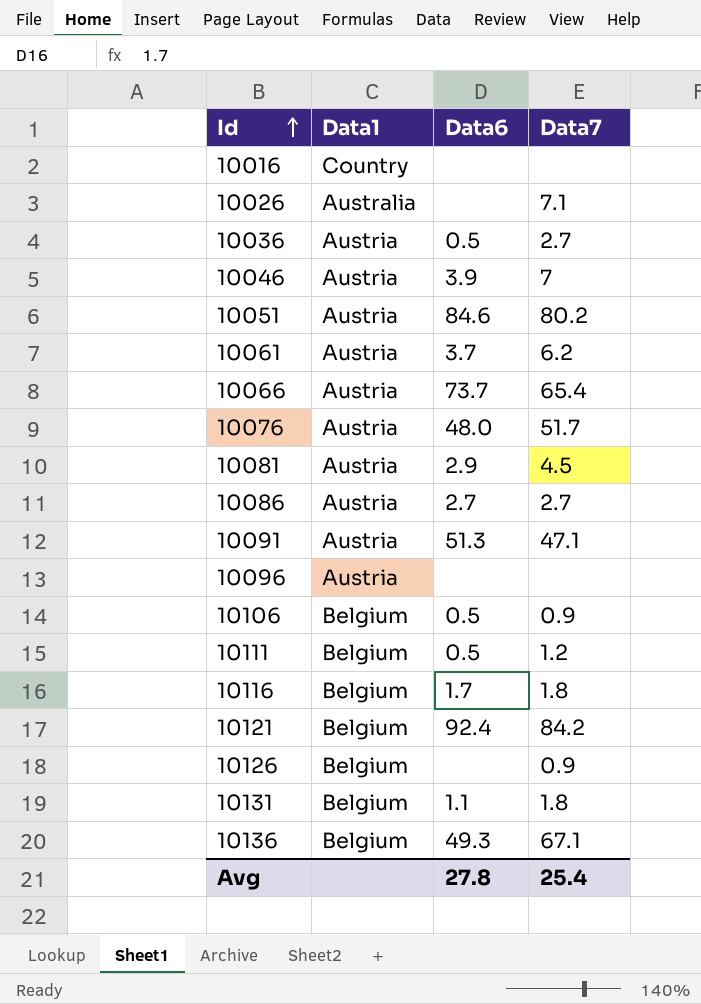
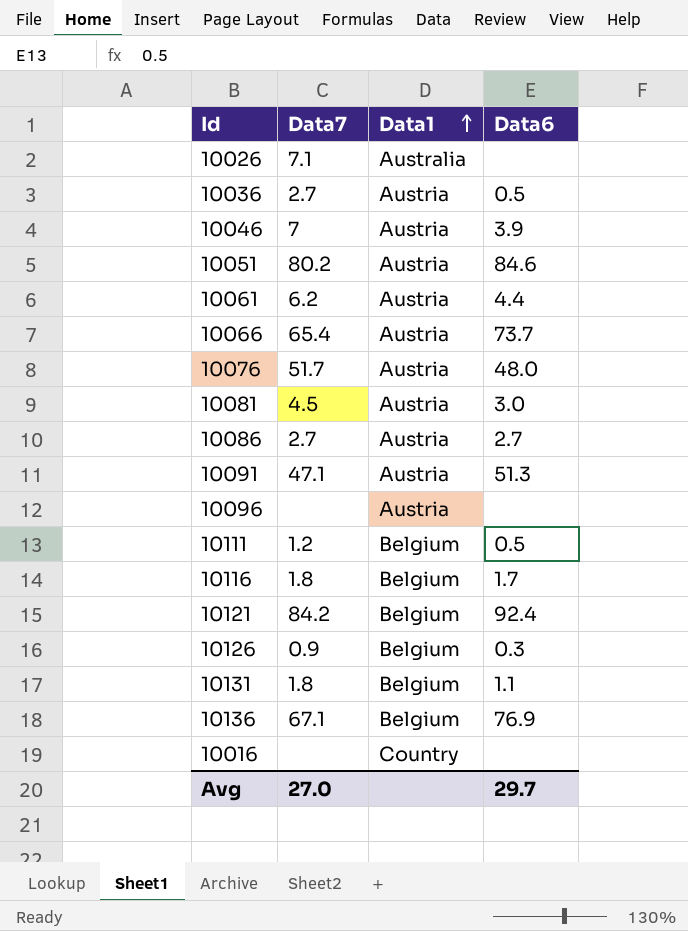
row order: Id ascending -> Data1 ascending
column Data7 | position: 4 -> 2
row 10106: Belgium | 0.5 | 0.9 -> none
10061 | Data6: 3.7 -> 4.4
10081 | Data6: 2.9 -> 3.0
10126 | Data6: none -> 0.3
10136 | Data6: 49.3 -> 76.9
Avg | Data7: 25.4 -> 27.0
Avg | Data6: 27.8 -> 29.7

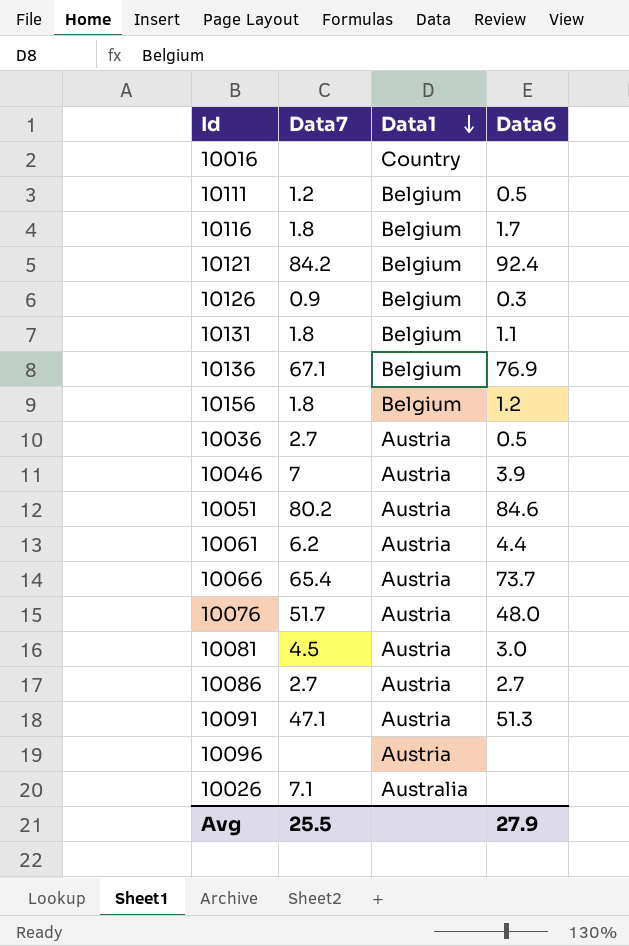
row order: Data1 ascending -> Data1 descending
row 10156: none -> 1.8 | Belgium | 1.2
Avg | Data7: 27.0 -> 25.5
Avg | Data6: 29.7 -> 27.9

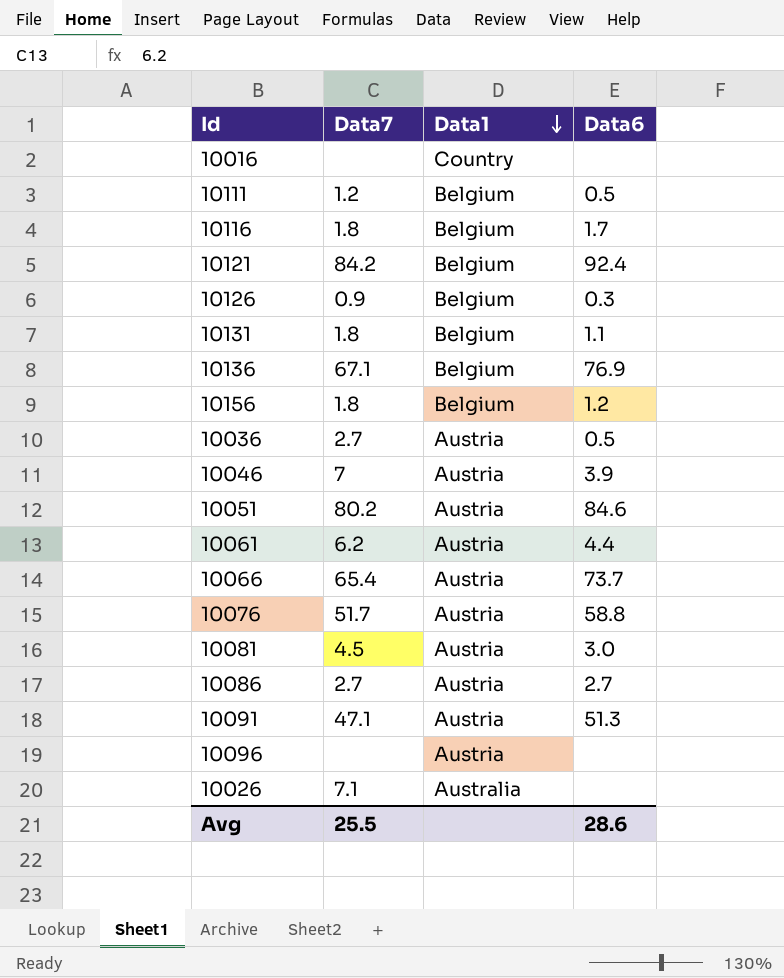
10076 | Data6: 48.0 -> 58.8
Avg | Data6: 27.9 -> 28.6

